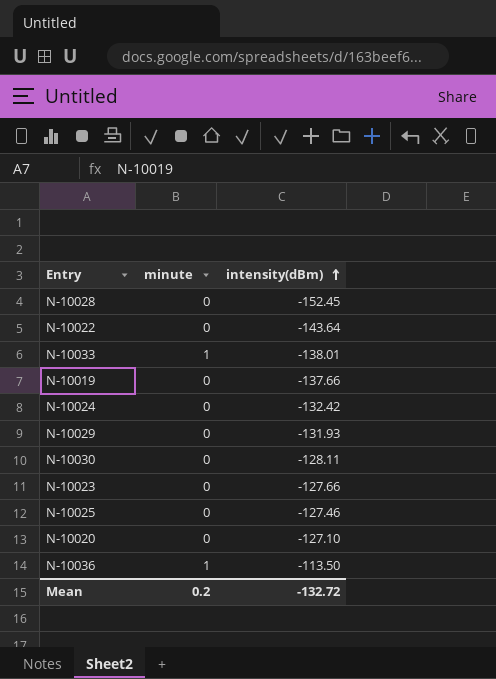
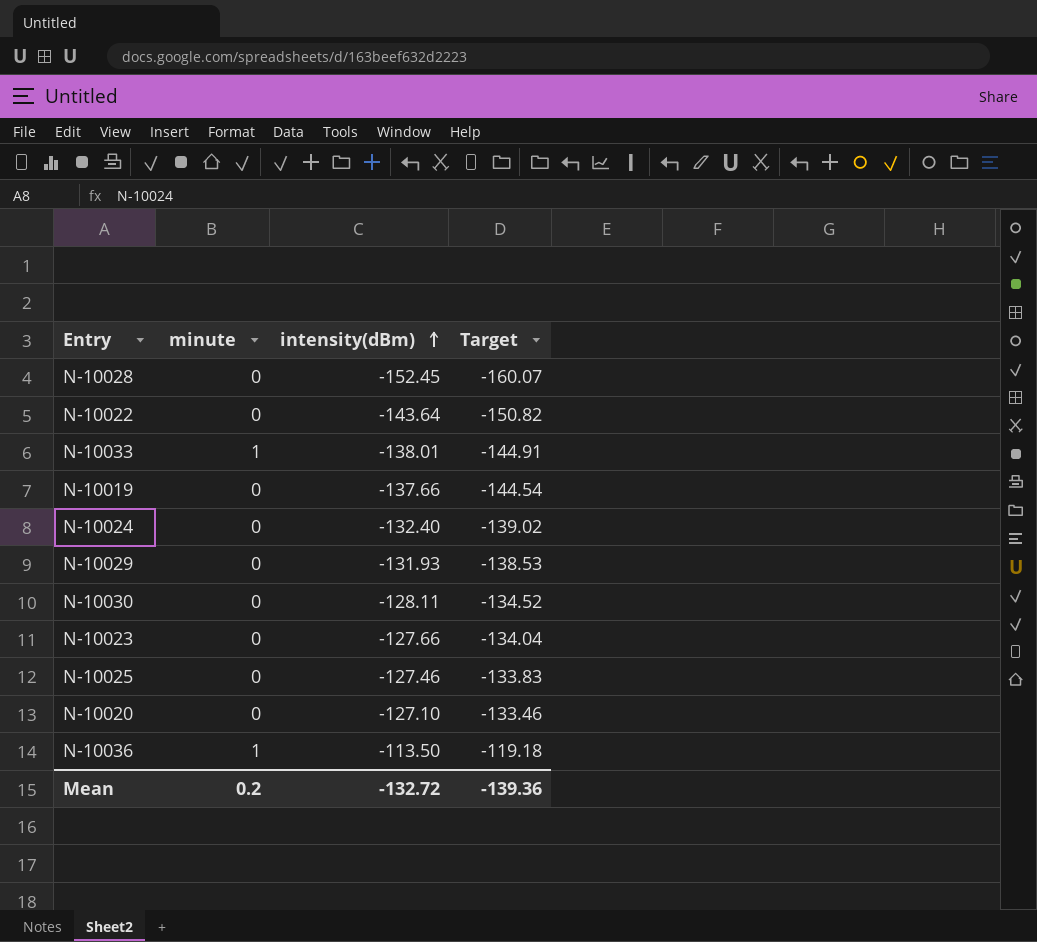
column Target | formula: none -> [intensity(dBm)] * 1.05
N-10024 | intensity(dBm): -132.42 -> -132.40

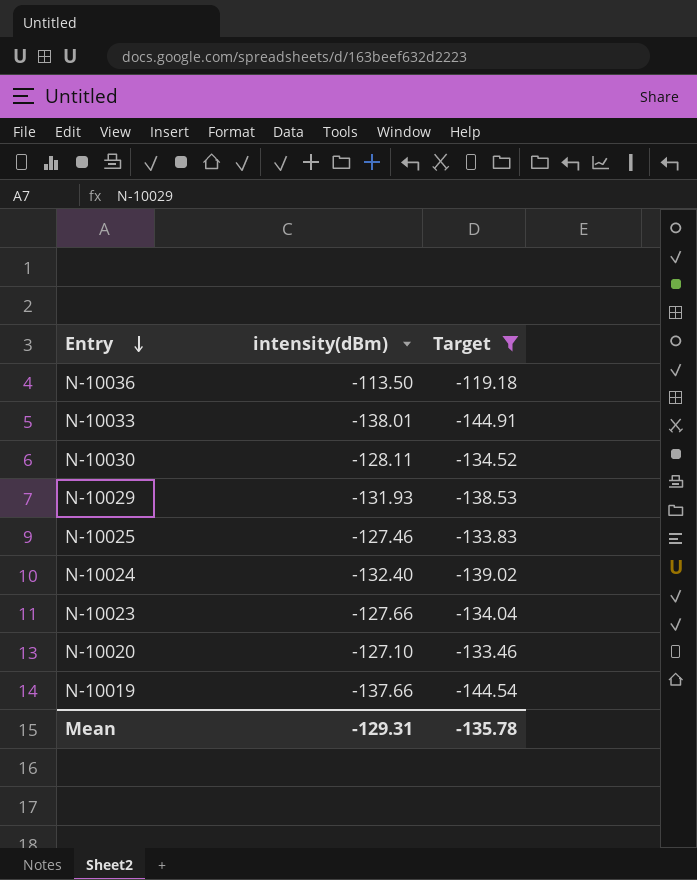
filter: none -> Target >= -144.91
row order: intensity(dBm) ascending -> Entry descending
column minute | position: 2 -> none
Mean | intensity(dBm): -132.72 -> -129.31
Mean | Target: -139.36 -> -135.78

